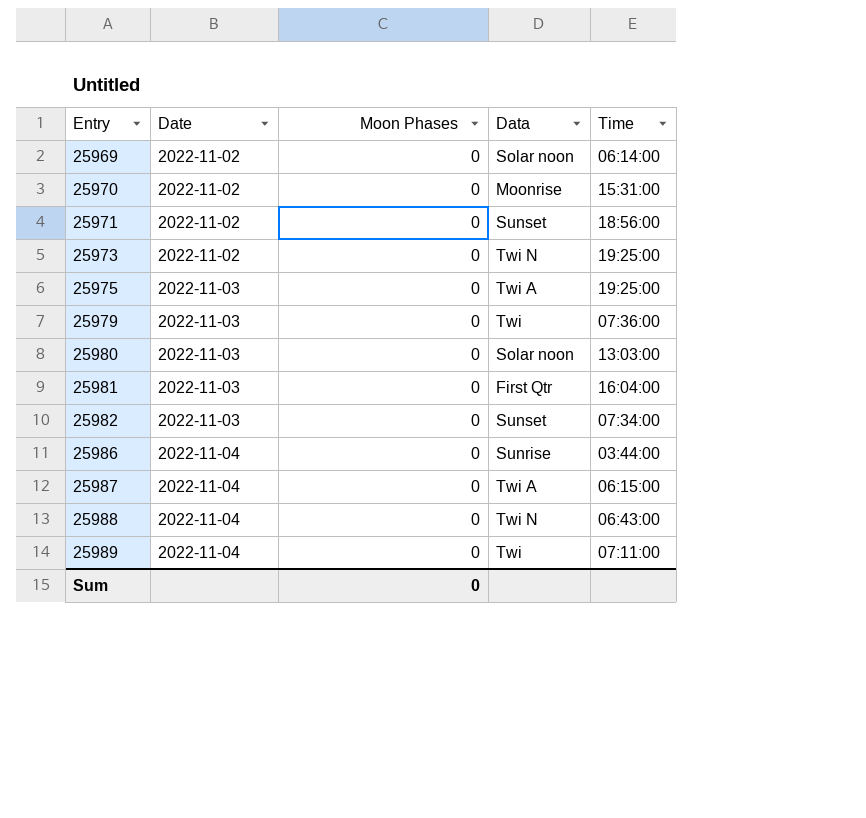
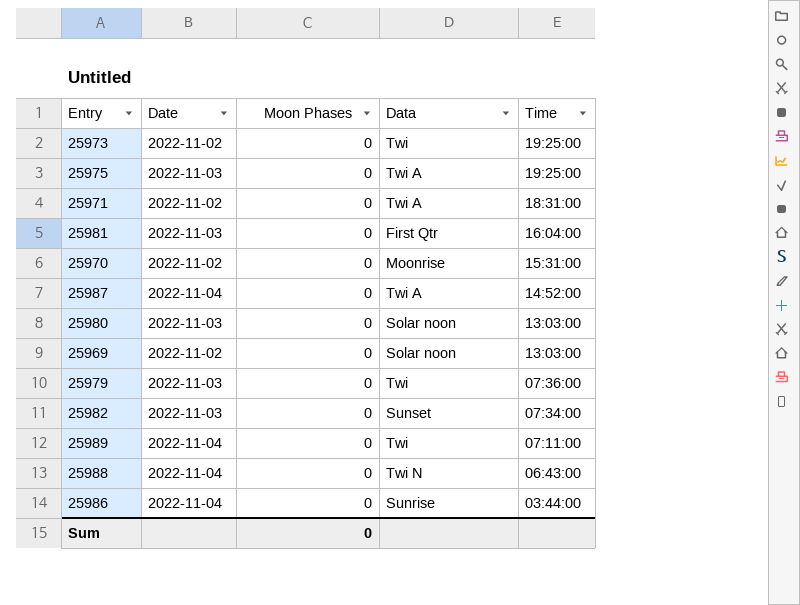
row order: Entry ascending -> Time descending
25973 | Data: Twi N -> Twi
25971 | Data: Sunset -> Twi A
25971 | Time: 18:56:00 -> 18:31:00
25987 | Time: 06:15:00 -> 14:52:00
25969 | Time: 06:14:00 -> 13:03:00

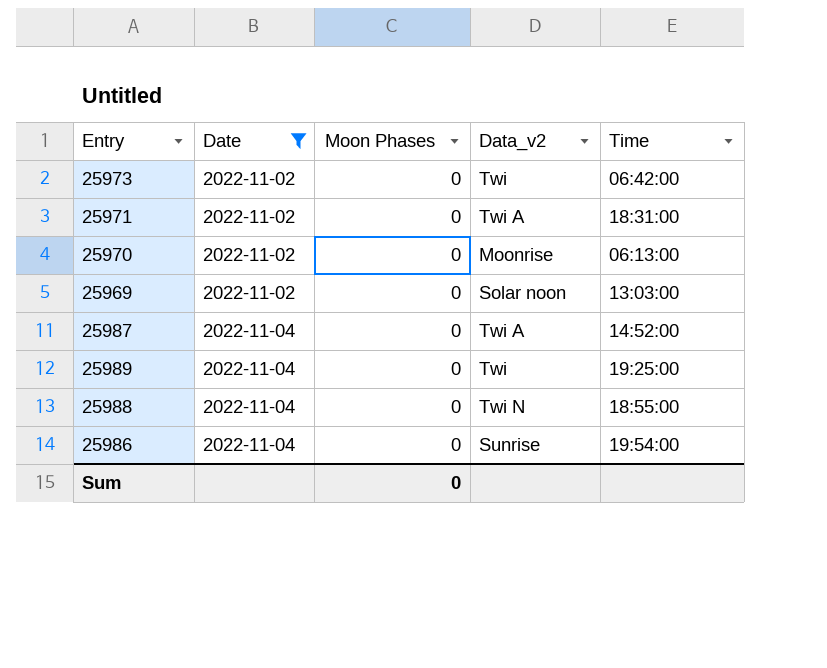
filter: none -> Date != 2022-11-03
row order: Time descending -> Date ascending
column name: Data -> Data_v2
25973 | Time: 19:25:00 -> 06:42:00
25970 | Time: 15:31:00 -> 06:13:00
25989 | Time: 07:11:00 -> 19:25:00
25988 | Time: 06:43:00 -> 18:55:00
25986 | Time: 03:44:00 -> 19:54:00

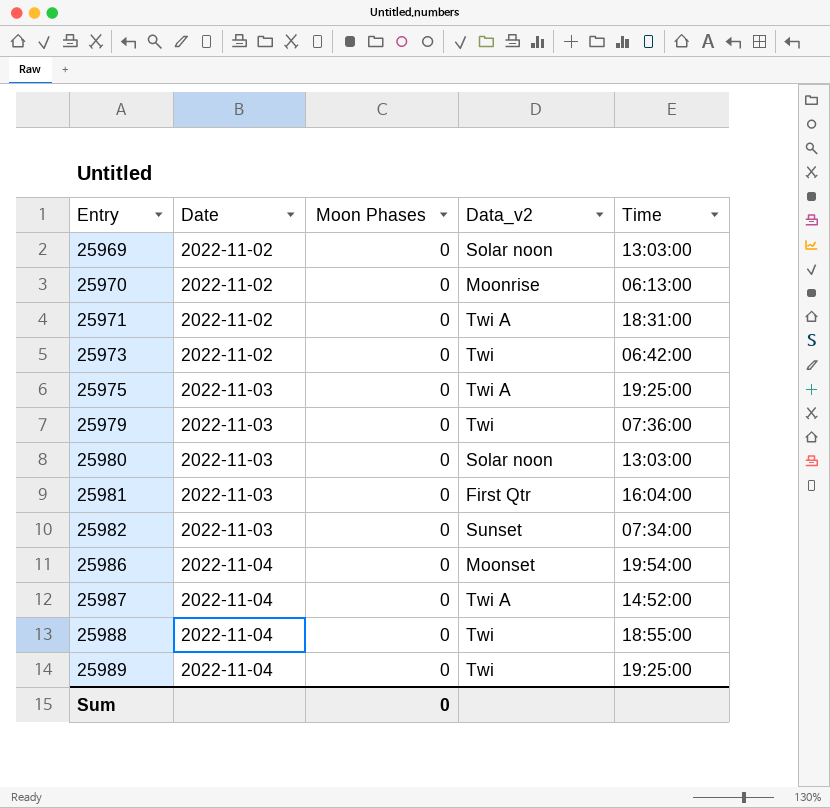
filter: Date != 2022-11-03 -> none
row order: Date ascending -> Entry ascending
25986 | Data_v2: Sunrise -> Moonset
25988 | Data_v2: Twi N -> Twi

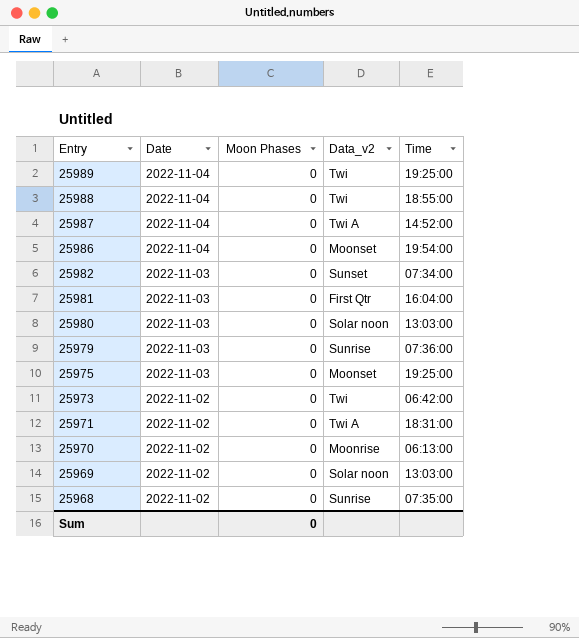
row order: Entry ascending -> Entry descending
25979 | Data_v2: Twi -> Sunrise
25975 | Data_v2: Twi A -> Moonset
row 25968: none -> 2022-11-02 | 0 | Sunrise | 07:35:00

